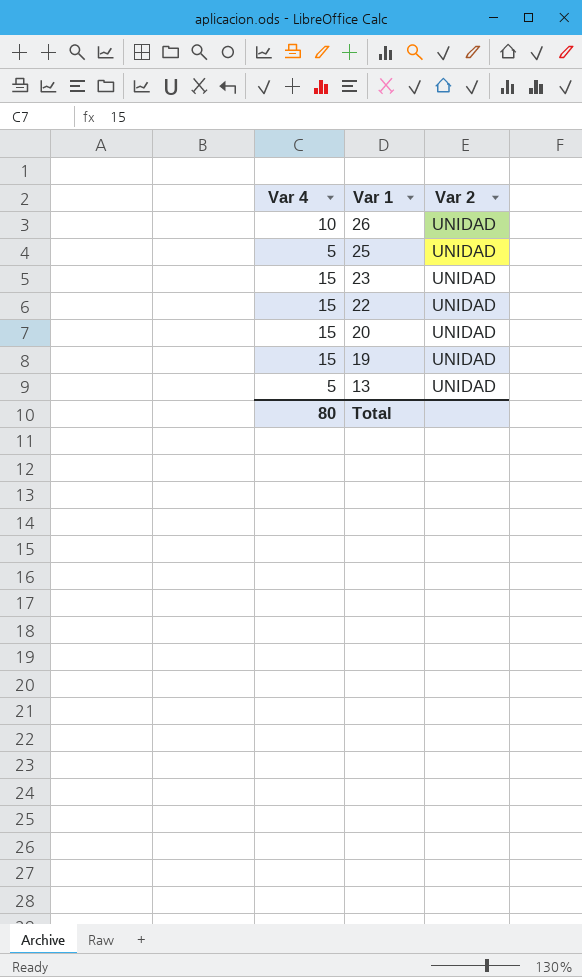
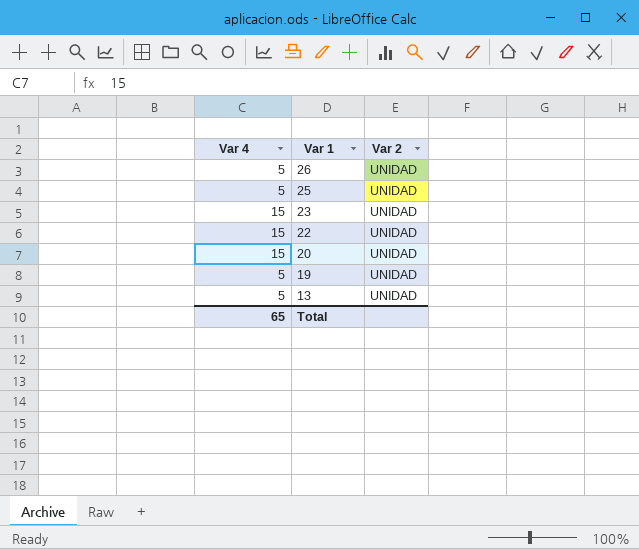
26 | Var 4: 10 -> 5
19 | Var 4: 15 -> 5
Total | Var 4: 80 -> 65

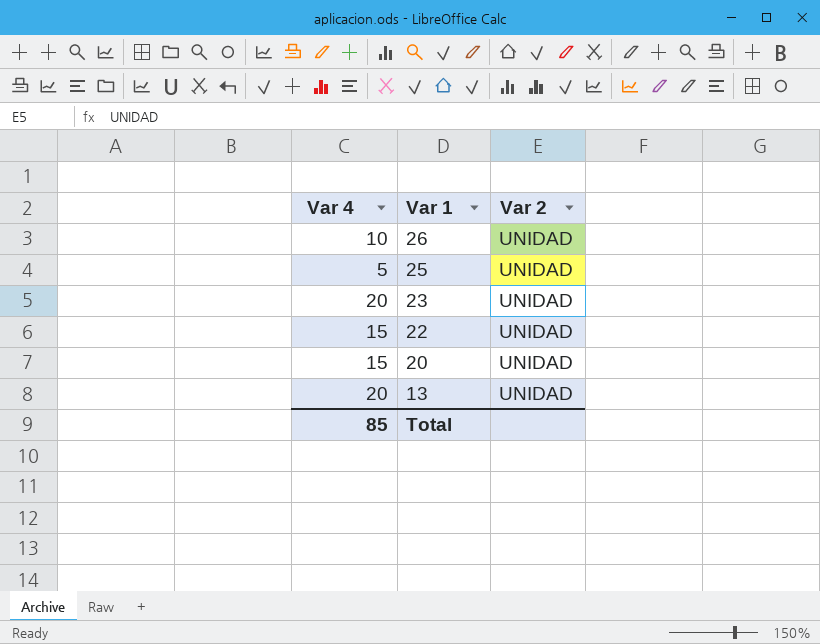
row 19: 5 | UNIDAD -> none
26 | Var 4: 5 -> 10
23 | Var 4: 15 -> 20
13 | Var 4: 5 -> 20
Total | Var 4: 65 -> 85

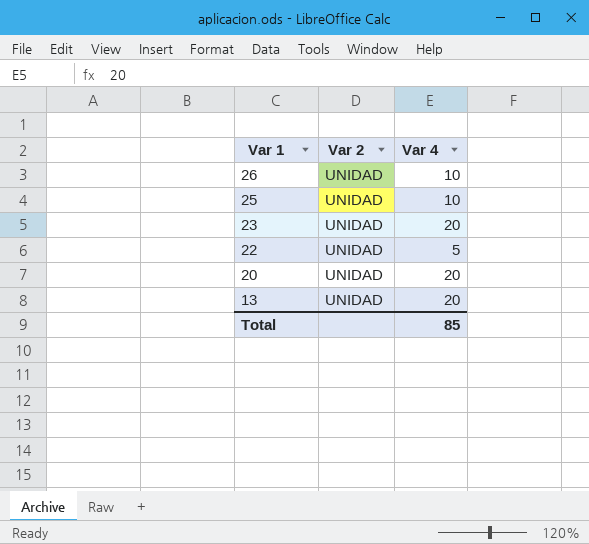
column Var 4 | position: 1 -> 3
25 | Var 4: 5 -> 10
22 | Var 4: 15 -> 5
20 | Var 4: 15 -> 20

